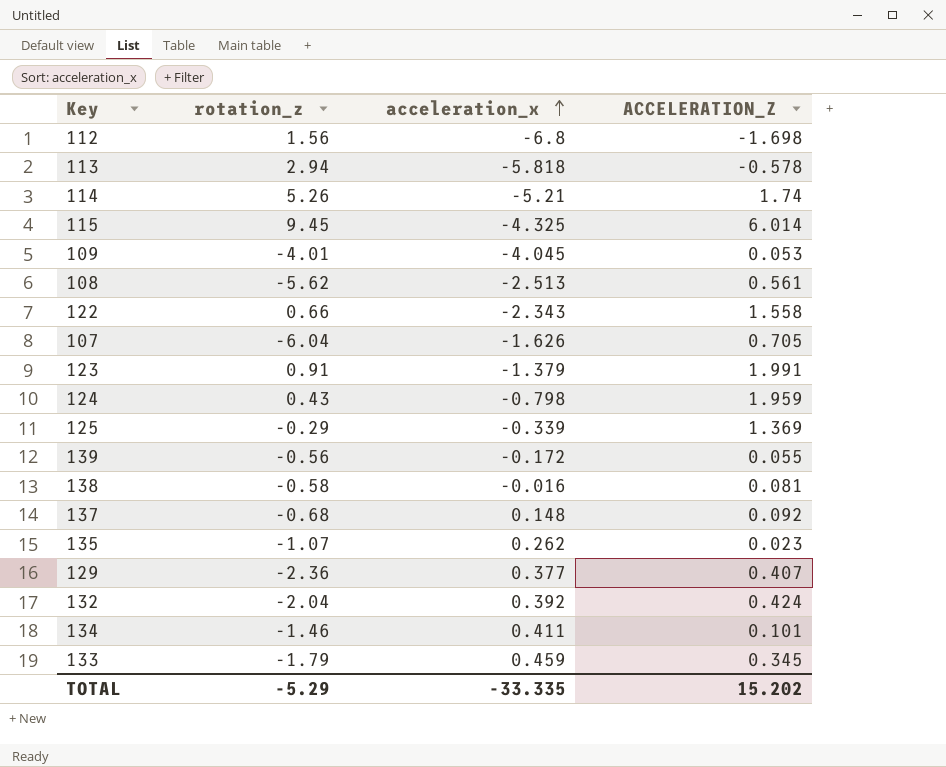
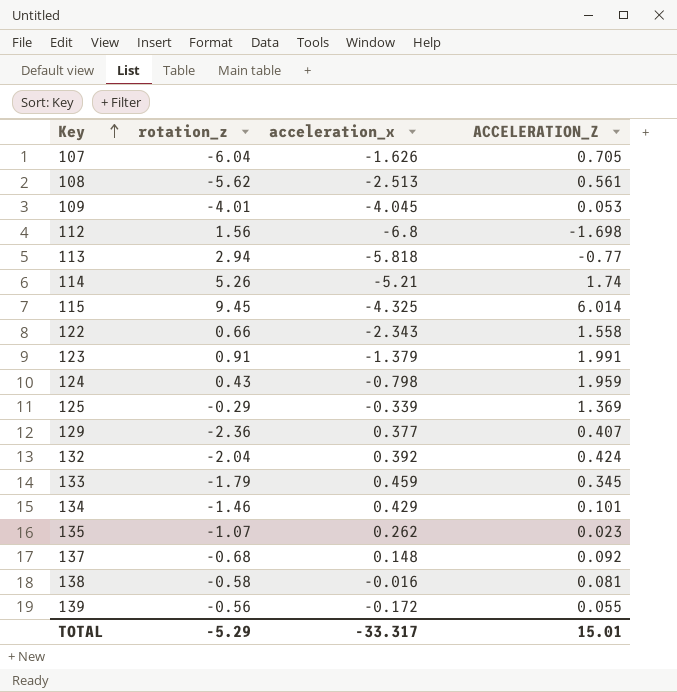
row order: acceleration_x ascending -> Key ascending
113 | ACCELERATION_Z: -0.578 -> -0.77
134 | acceleration_x: 0.411 -> 0.429
TOTAL | acceleration_x: -33.335 -> -33.317
TOTAL | ACCELERATION_Z: 15.202 -> 15.01

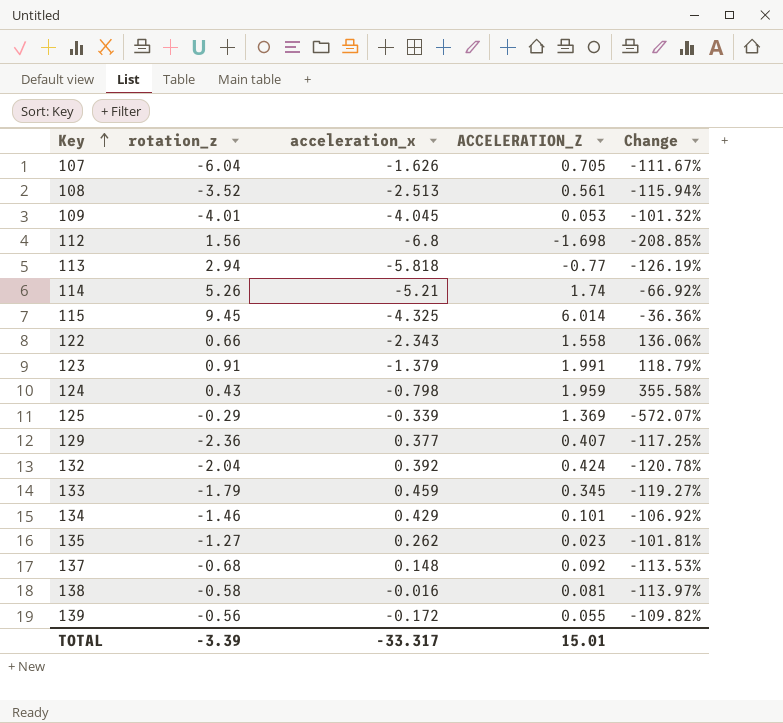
column Change | formula: none -> ([ACCELERATION_Z] - [rotation_z]) / [rotation_z]
108 | rotation_z: -5.62 -> -3.52
135 | rotation_z: -1.07 -> -1.27
TOTAL | rotation_z: -5.29 -> -3.39

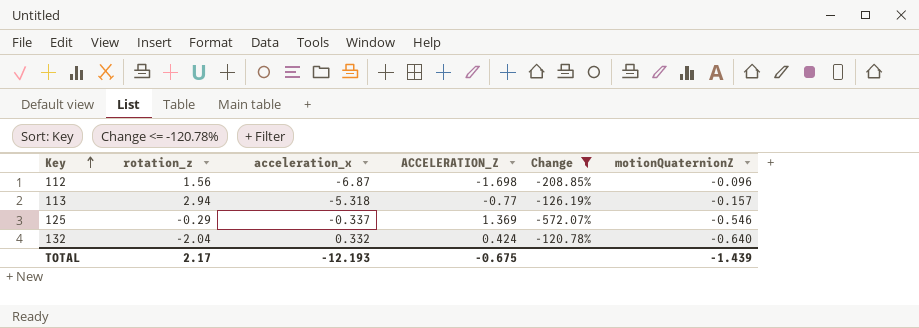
filter: none -> Change <= -120.78%
column motionQuaternionZ | position: none -> 6
112 | acceleration_x: -6.8 -> -6.87
113 | acceleration_x: -5.818 -> -5.318
125 | acceleration_x: -0.339 -> -0.337
132 | acceleration_x: 0.392 -> 0.332
TOTAL | rotation_z: -3.39 -> 2.17
TOTAL | acceleration_x: -33.317 -> -12.193
TOTAL | ACCELERATION_Z: 15.01 -> -0.675

